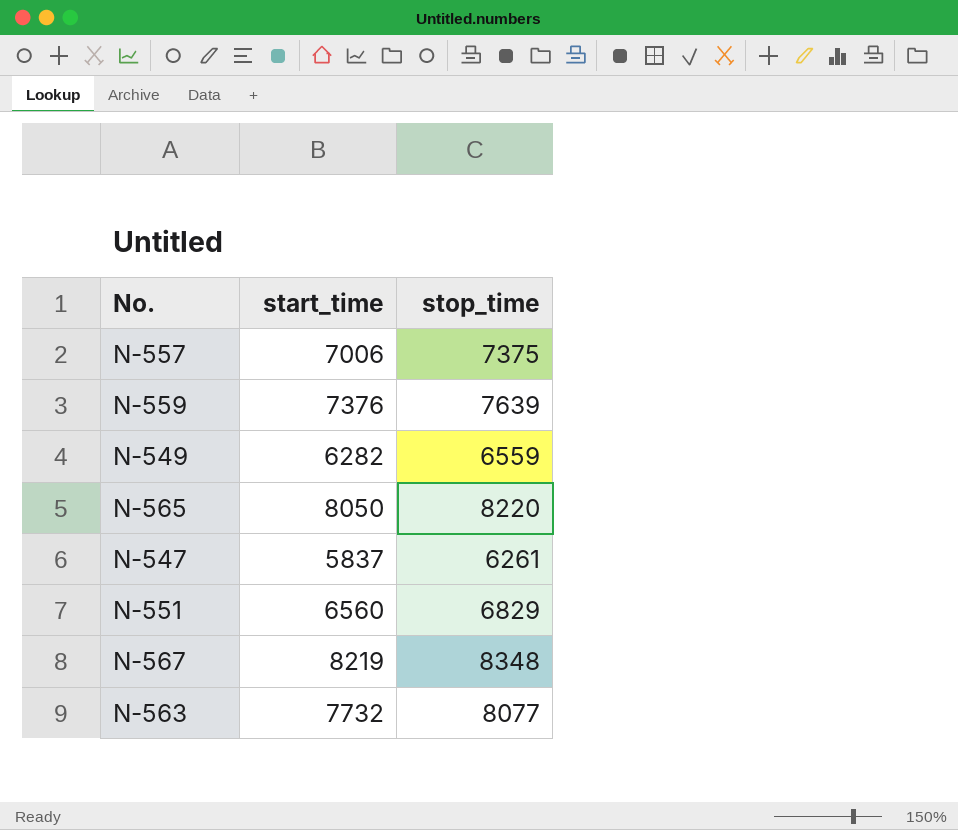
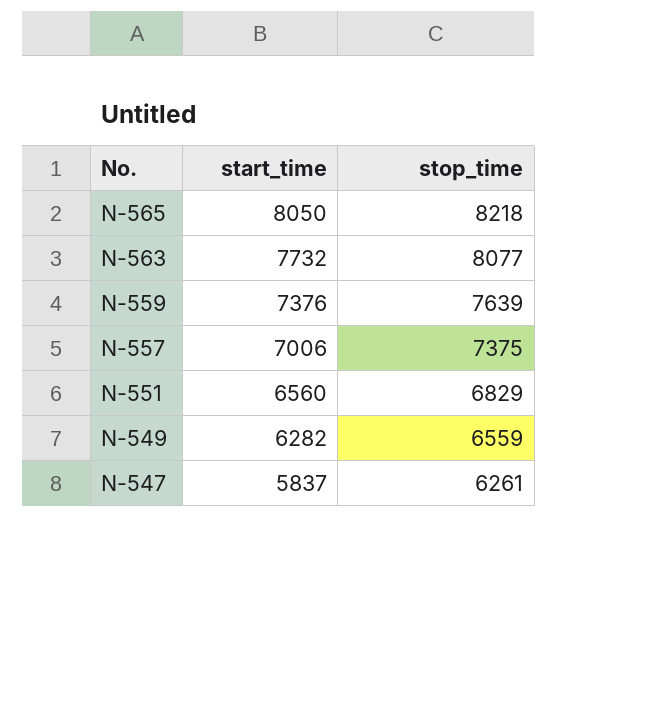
row order: none -> No. descending
row N-567: 8219 | 8348 -> none
N-565 | stop_time: 8220 -> 8218

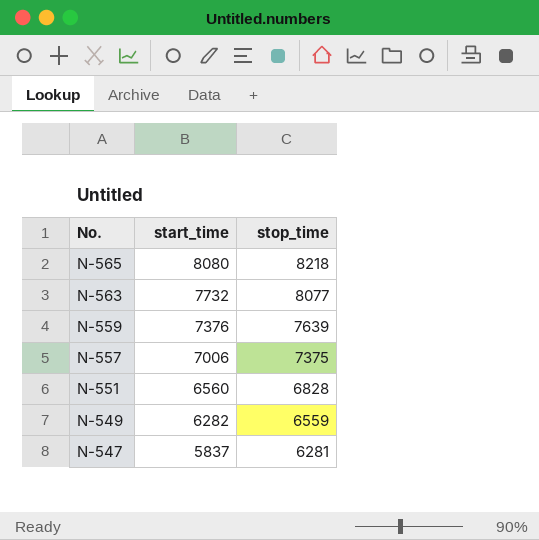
N-565 | start_time: 8050 -> 8080
N-551 | stop_time: 6829 -> 6828
N-547 | stop_time: 6261 -> 6281

